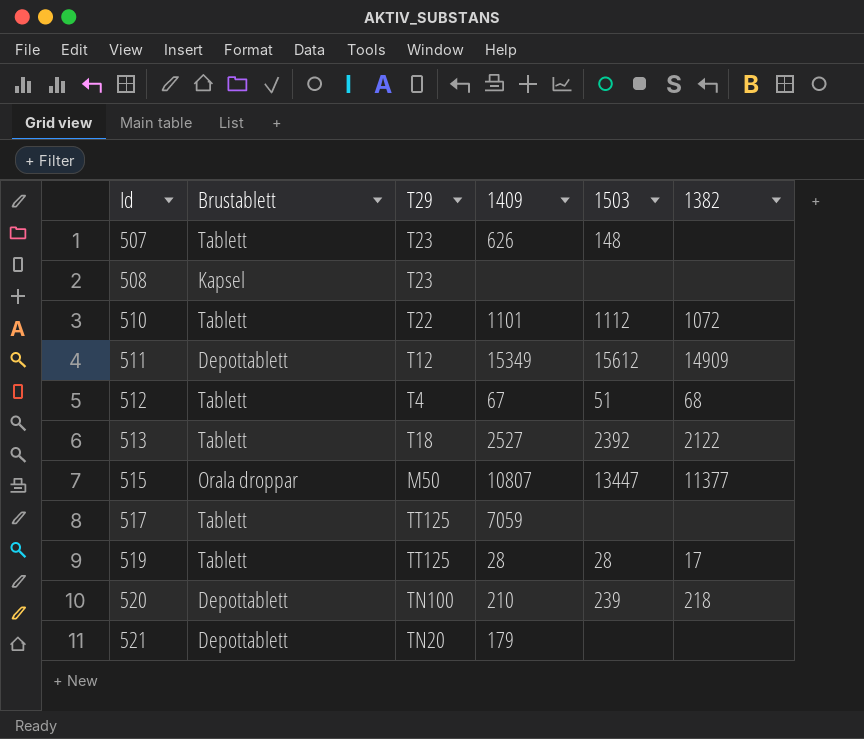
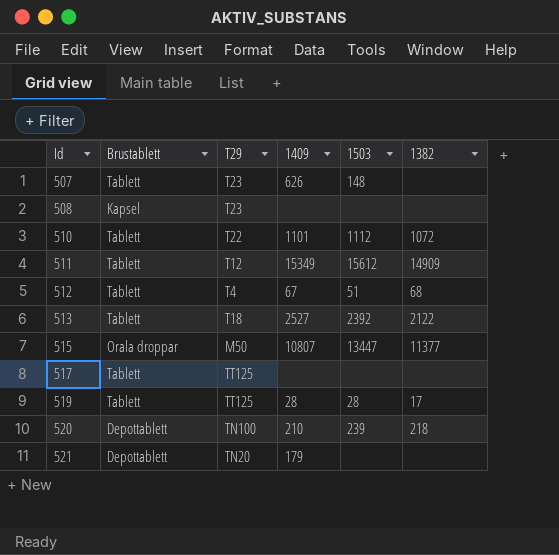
511 | Brustablett: Depottablett -> Tablett
517 | 1409: 7059 -> none

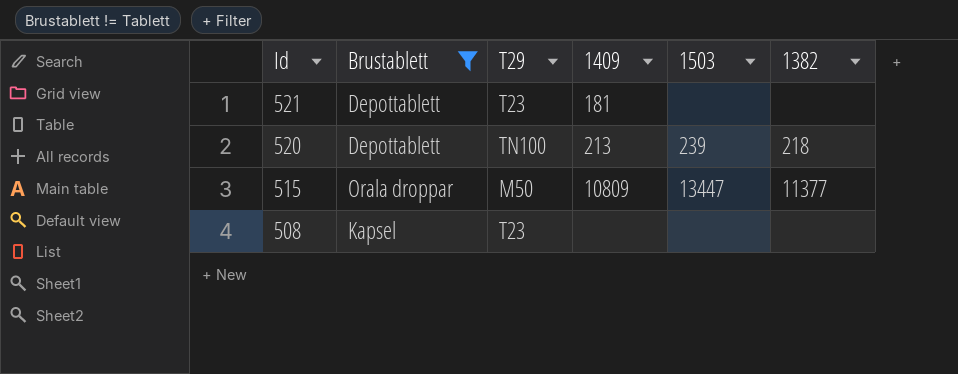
filter: none -> Brustablett != Tablett
row order: Id ascending -> Id descending
521 | T29: TN20 -> T23
521 | 1409: 179 -> 181
520 | 1409: 210 -> 213
515 | 1409: 10807 -> 10809

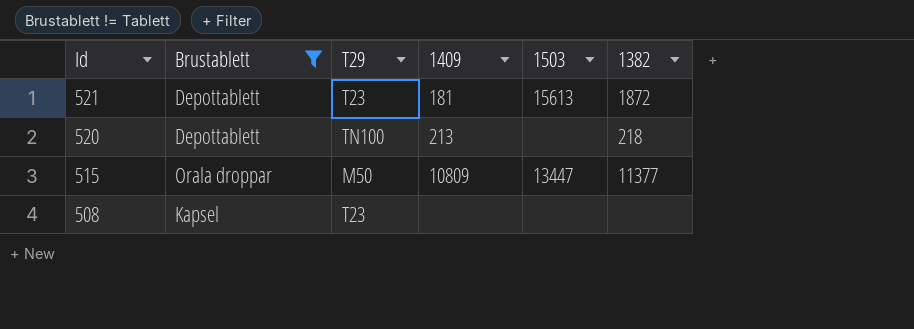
521 | 1503: none -> 15613
521 | 1382: none -> 1872
520 | 1503: 239 -> none

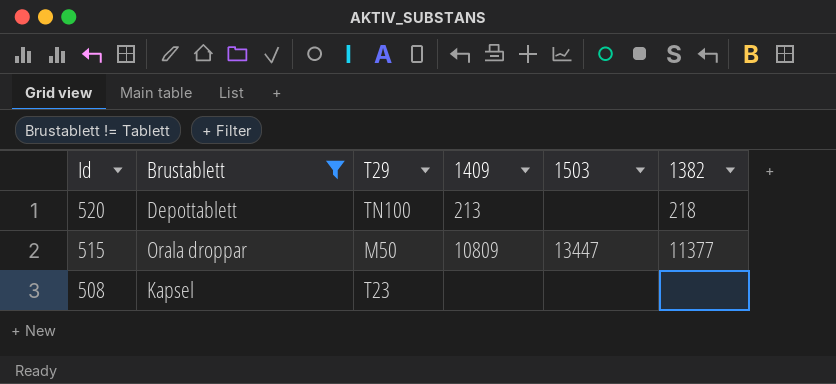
row 521: Depottablett | T23 | 181 | 15613 | 1872 -> none

